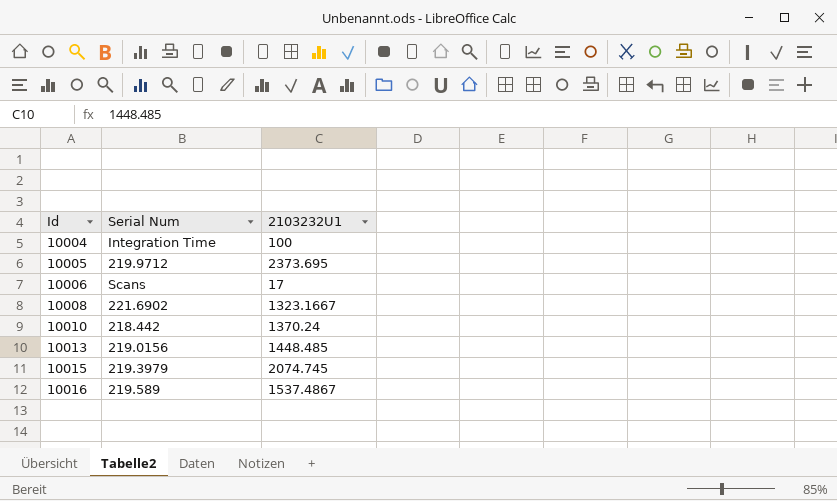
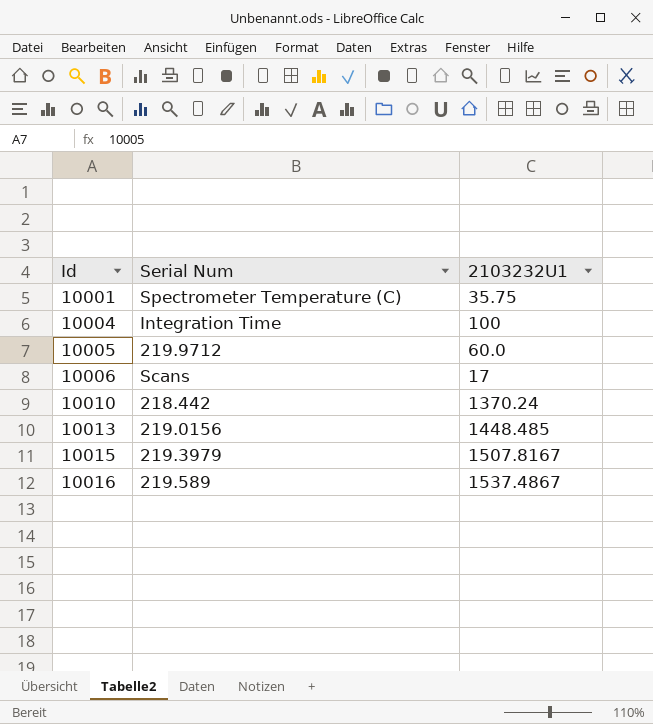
row 10008: 221.6902 | 1323.1667 -> none
row 10001: none -> Spectrometer Temperature (C) | 35.75
10005 | 2103232U1: 2373.695 -> 60.0
10015 | 2103232U1: 2074.745 -> 1507.8167

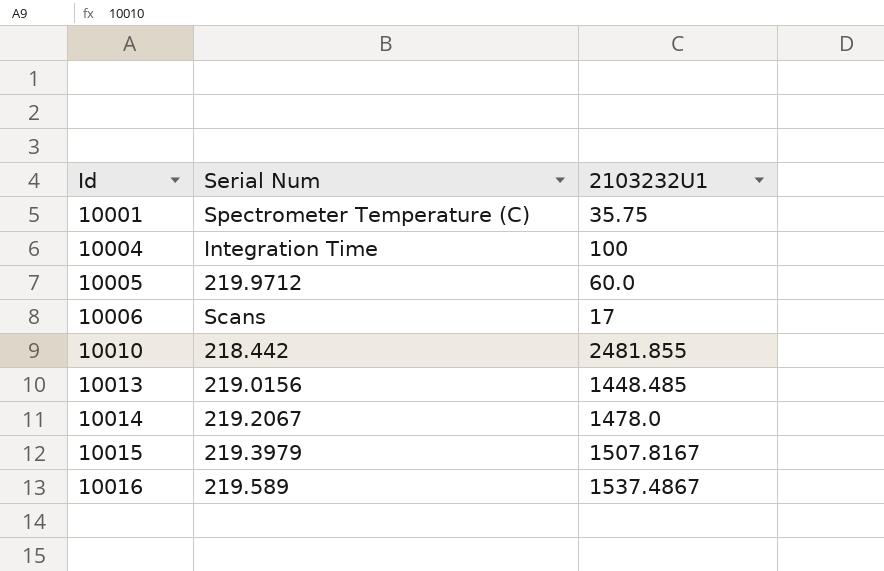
10010 | 2103232U1: 1370.24 -> 2481.855
row 10014: none -> 219.2067 | 1478.0

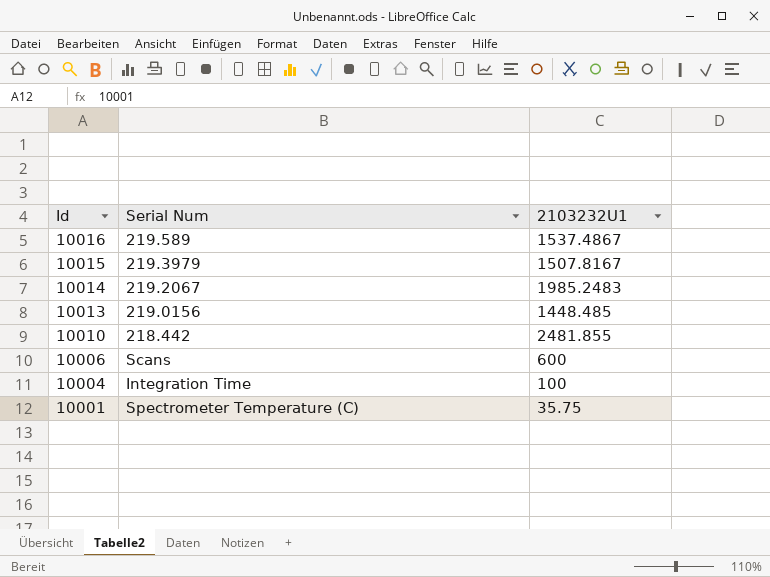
row order: Id ascending -> Id descending
row 10005: 219.9712 | 60.0 -> none
10014 | 2103232U1: 1478.0 -> 1985.2483
10006 | 2103232U1: 17 -> 600

